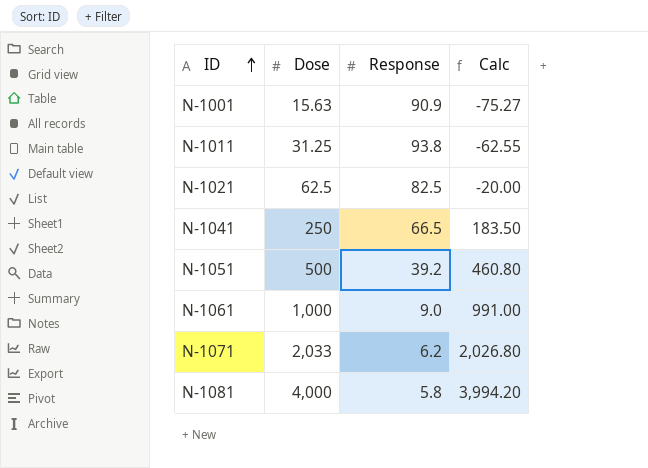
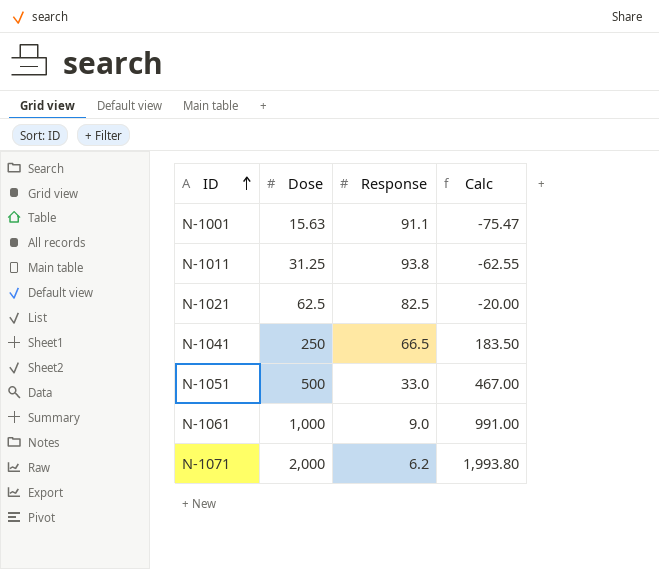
row N-1081: 4,000 | 5.8 | 3,994.20 -> none
N-1001 | Response: 90.9 -> 91.1
N-1001 | Calc: -75.27 -> -75.47
N-1051 | Response: 39.2 -> 33.0
N-1051 | Calc: 460.80 -> 467.00
N-1071 | Dose: 2,033 -> 2,000
N-1071 | Calc: 2,026.80 -> 1,993.80

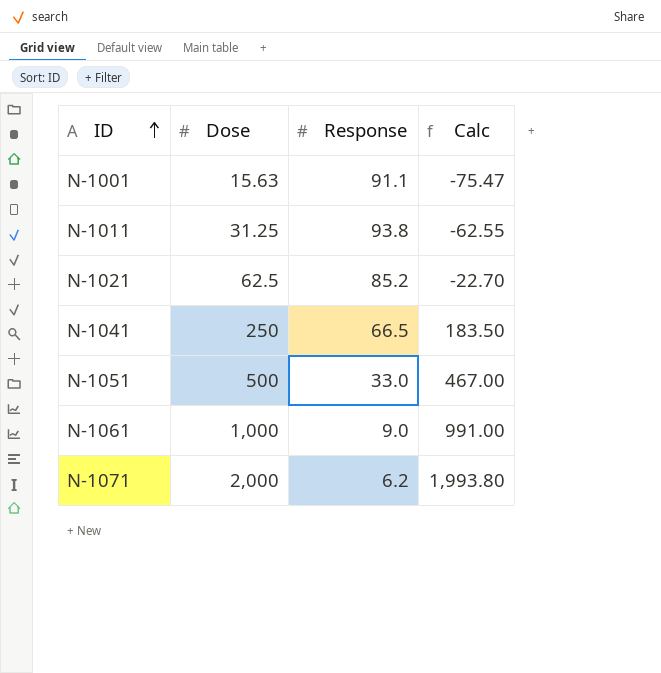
N-1021 | Response: 82.5 -> 85.2
N-1021 | Calc: -20.00 -> -22.70

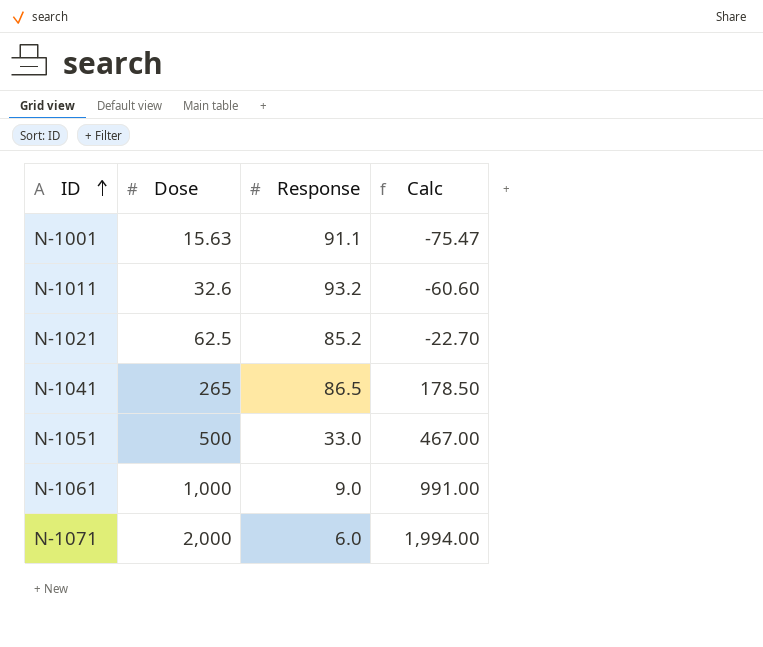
N-1011 | Dose: 31.25 -> 32.6
N-1011 | Response: 93.8 -> 93.2
N-1011 | Calc: -62.55 -> -60.60
N-1041 | Dose: 250 -> 265
N-1041 | Response: 66.5 -> 86.5
N-1041 | Calc: 183.50 -> 178.50
N-1071 | Response: 6.2 -> 6.0
N-1071 | Calc: 1,993.80 -> 1,994.00

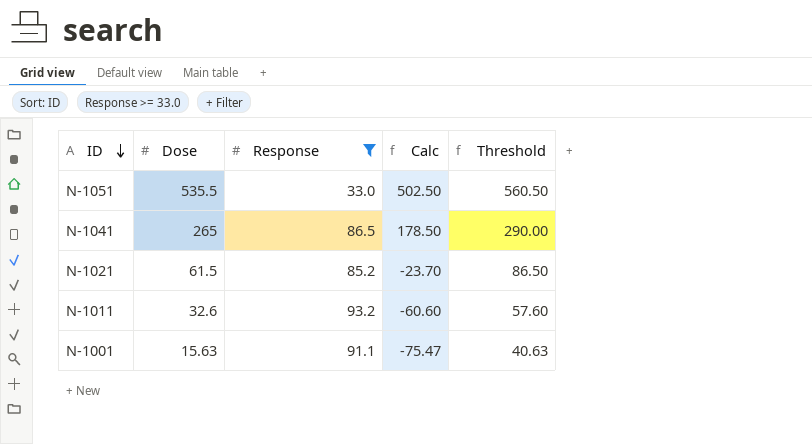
filter: none -> Response >= 33.0
row order: ID ascending -> ID descending
column Threshold | formula: none -> [Dose] + 25
N-1051 | Dose: 500 -> 535.5
N-1051 | Calc: 467.00 -> 502.50
N-1021 | Dose: 62.5 -> 61.5
N-1021 | Calc: -22.70 -> -23.70

